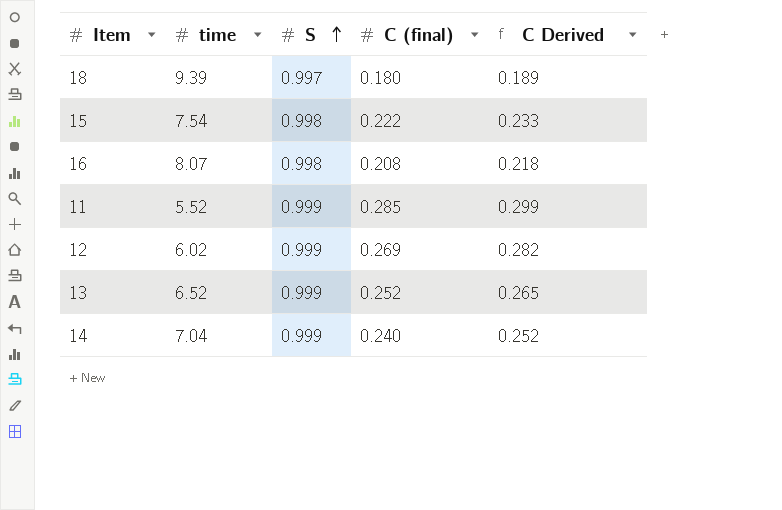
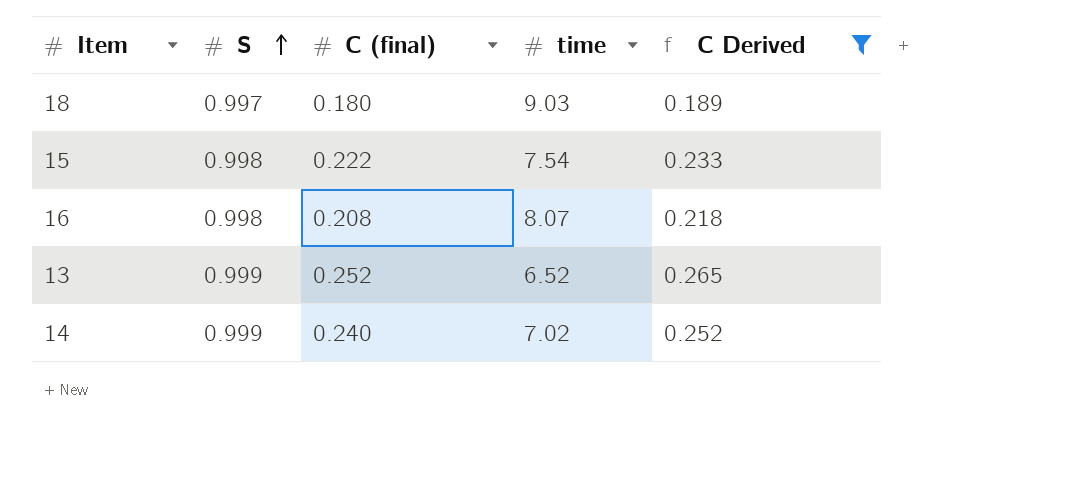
filter: none -> C Derived <= 0.265
column time | position: 2 -> 4
18 | time: 9.39 -> 9.03
14 | time: 7.04 -> 7.02

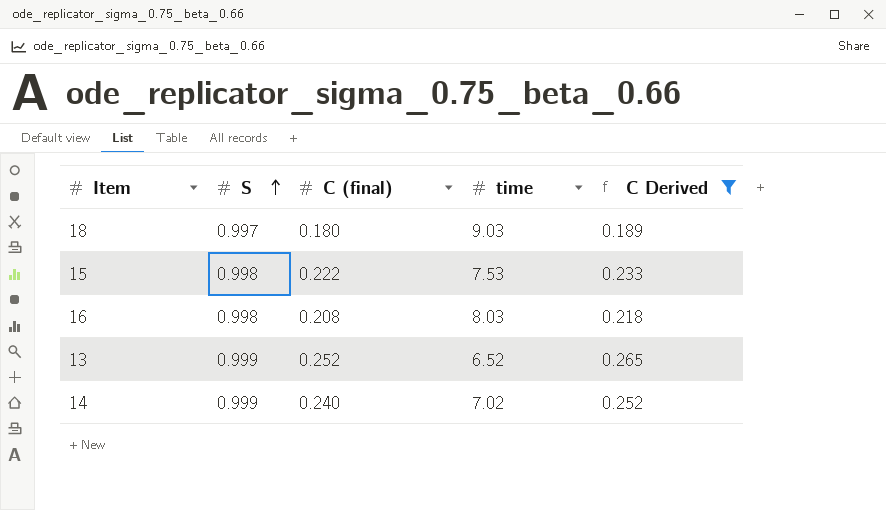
15 | time: 7.54 -> 7.53
16 | time: 8.07 -> 8.03

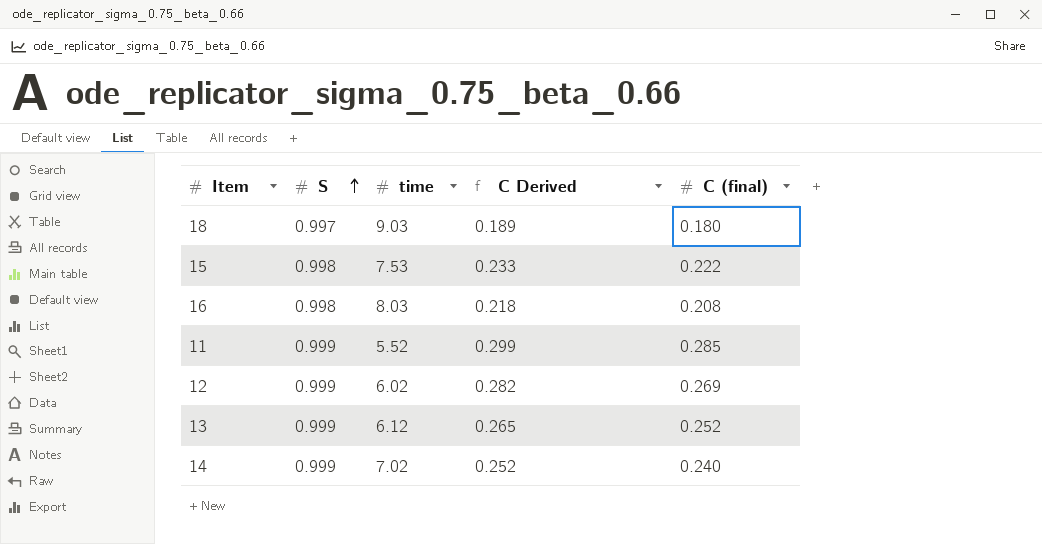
filter: C Derived <= 0.265 -> none
column C (final) | position: 3 -> 5
13 | time: 6.52 -> 6.12

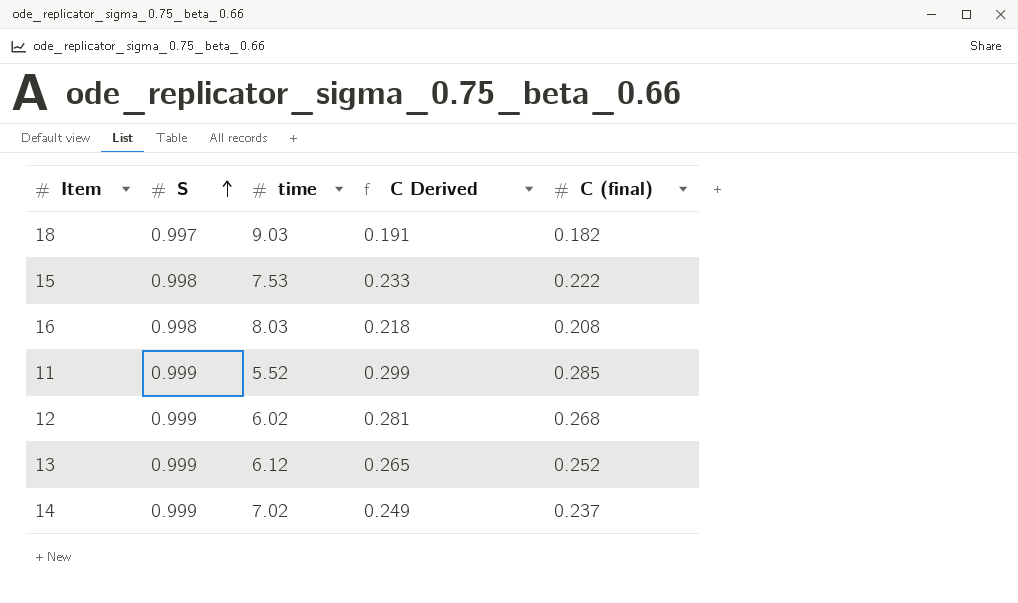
18 | C Derived: 0.189 -> 0.191
18 | C (final): 0.180 -> 0.182
12 | C Derived: 0.282 -> 0.281
12 | C (final): 0.269 -> 0.268
14 | C Derived: 0.252 -> 0.249
14 | C (final): 0.240 -> 0.237

